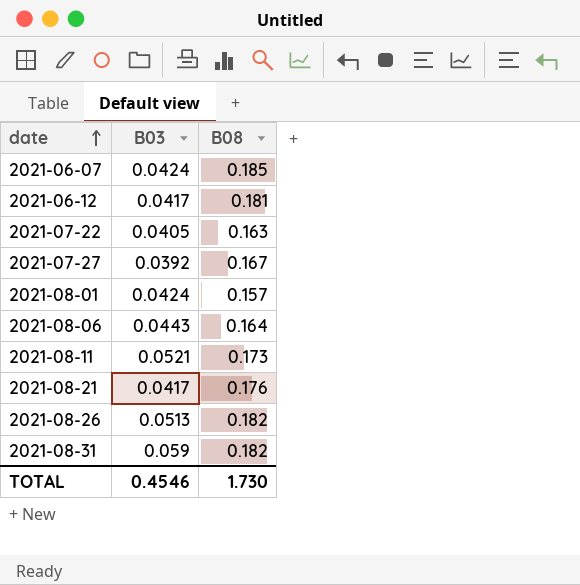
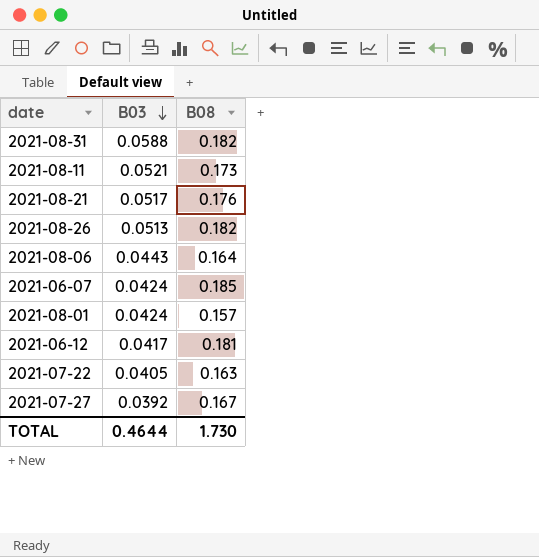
row order: date ascending -> B03 descending
2021-08-31 | B03: 0.059 -> 0.0588
2021-08-21 | B03: 0.0417 -> 0.0517
TOTAL | B03: 0.4546 -> 0.4644

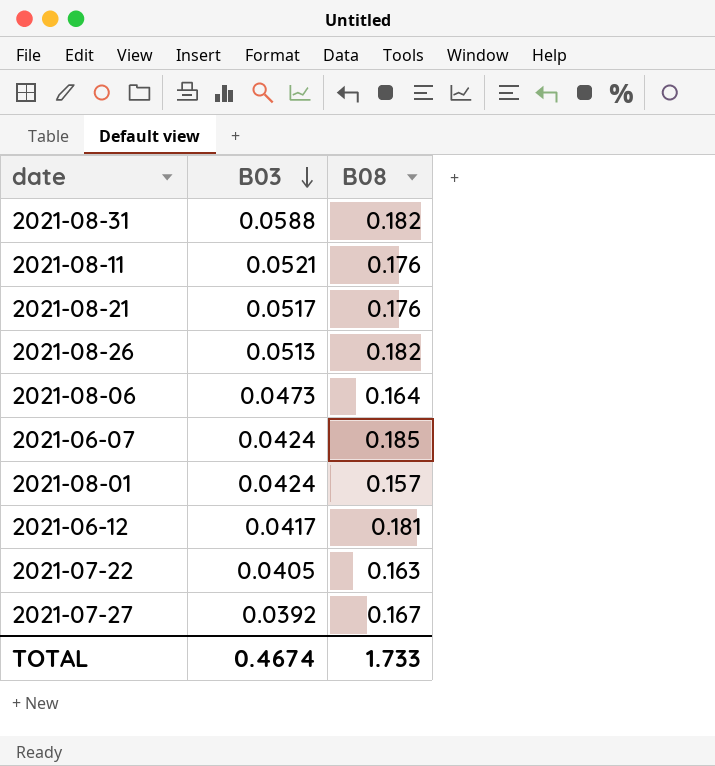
2021-08-11 | B08: 0.173 -> 0.176
2021-08-06 | B03: 0.0443 -> 0.0473
TOTAL | B03: 0.4644 -> 0.4674
TOTAL | B08: 1.730 -> 1.733

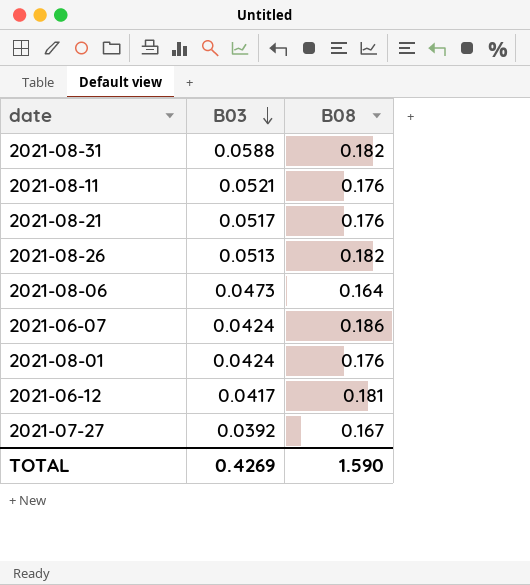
row 2021-07-22: 0.0405 | 0.163 -> none
2021-06-07 | B08: 0.185 -> 0.186
2021-08-01 | B08: 0.157 -> 0.176
TOTAL | B03: 0.4674 -> 0.4269
TOTAL | B08: 1.733 -> 1.590

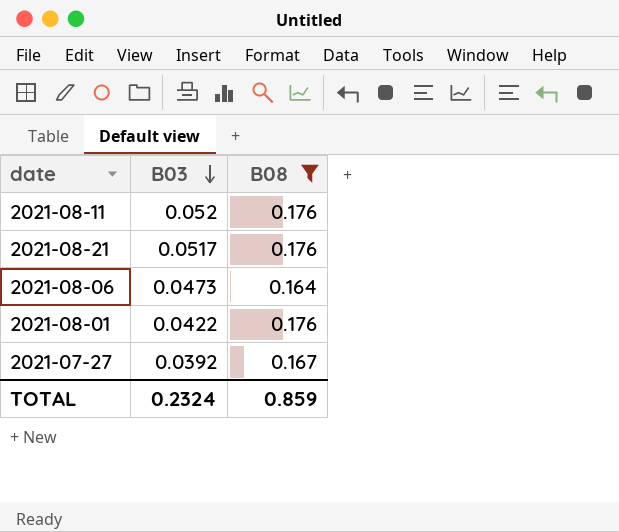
filter: none -> B08 <= 0.176
2021-08-11 | B03: 0.0521 -> 0.052
2021-08-01 | B03: 0.0424 -> 0.0422
TOTAL | B03: 0.4269 -> 0.2324
TOTAL | B08: 1.590 -> 0.859

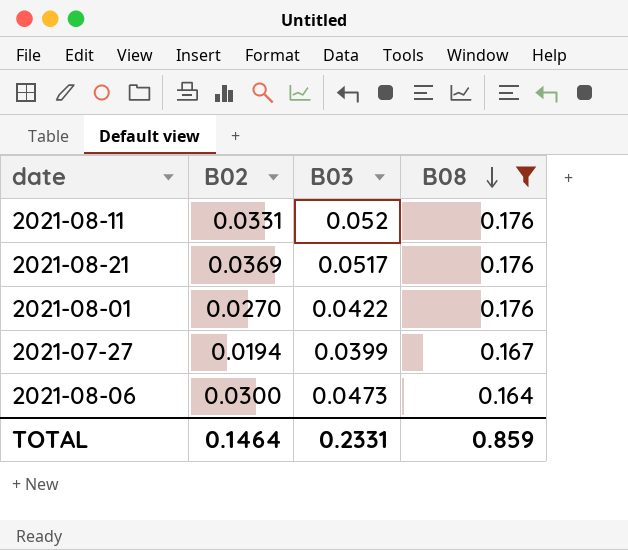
row order: B03 descending -> B08 descending
column B02 | position: none -> 2
2021-07-27 | B03: 0.0392 -> 0.0399
TOTAL | B03: 0.2324 -> 0.2331

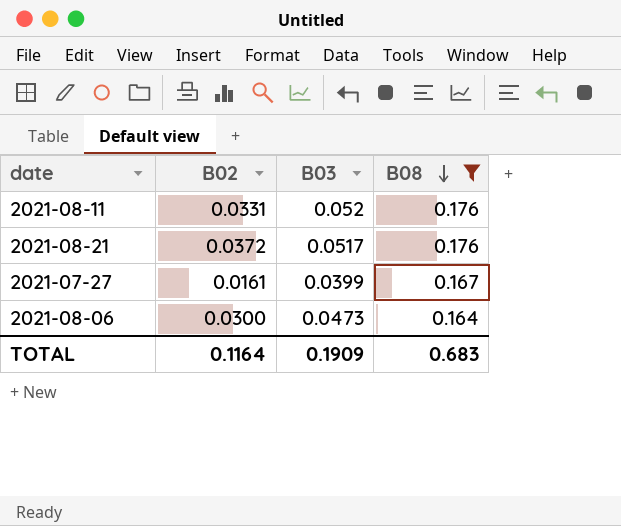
row 2021-08-01: 0.0270 | 0.0422 | 0.176 -> none
2021-08-21 | B02: 0.0369 -> 0.0372
2021-07-27 | B02: 0.0194 -> 0.0161
TOTAL | B02: 0.1464 -> 0.1164
TOTAL | B03: 0.2331 -> 0.1909
TOTAL | B08: 0.859 -> 0.683

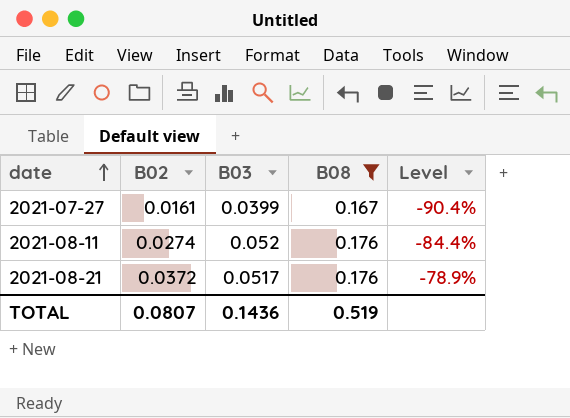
row order: B08 descending -> date ascending
column Level | formula: none -> ([B02] - [B08]) / [B08]
row 2021-08-06: 0.0300 | 0.0473 | 0.164 -> none
2021-08-11 | B02: 0.0331 -> 0.0274
TOTAL | B02: 0.1164 -> 0.0807
TOTAL | B03: 0.1909 -> 0.1436
TOTAL | B08: 0.683 -> 0.519

